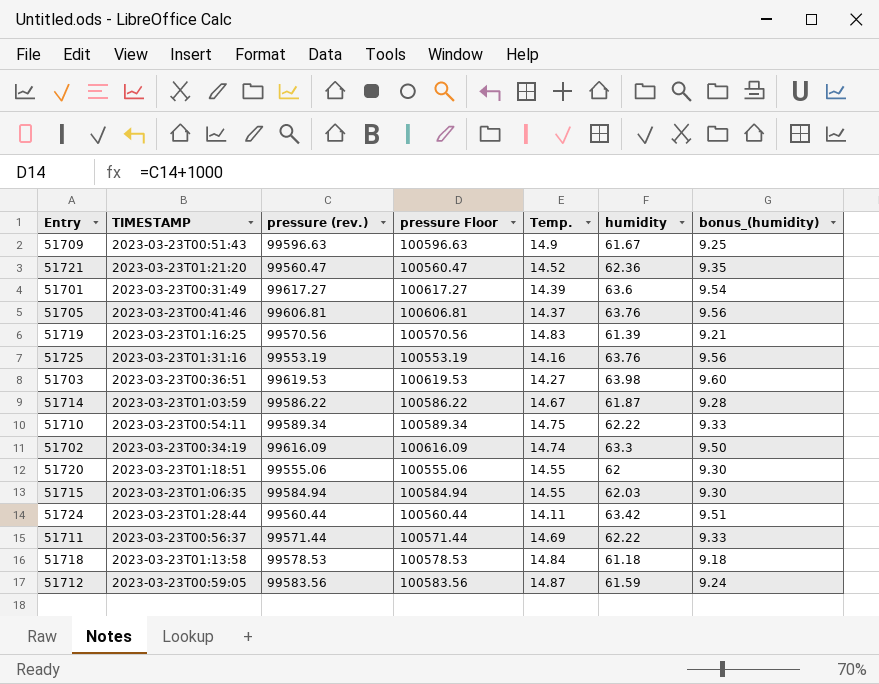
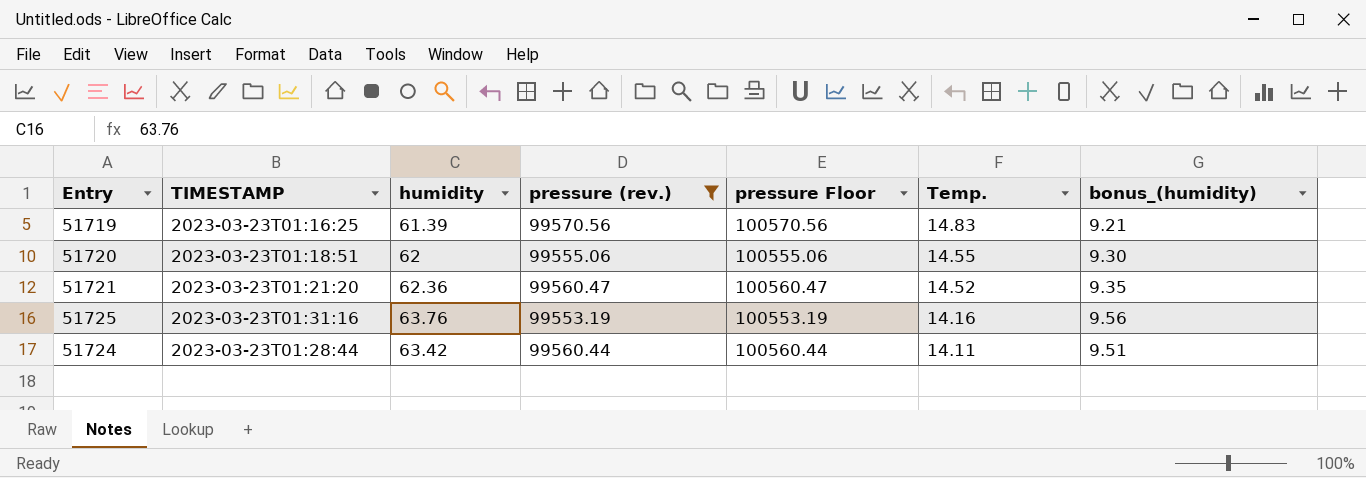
filter: none -> pressure (rev.) <= 99570.56
row order: none -> Temp. descending
column humidity | position: 6 -> 3

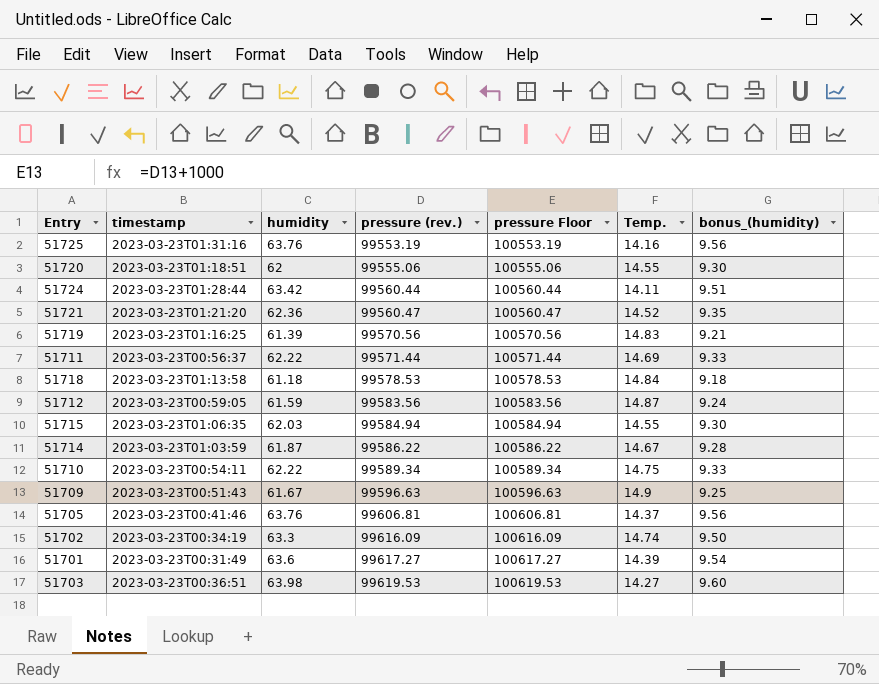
filter: pressure (rev.) <= 99570.56 -> none
row order: Temp. descending -> pressure (rev.) ascending
column name: TIMESTAMP -> timestamp

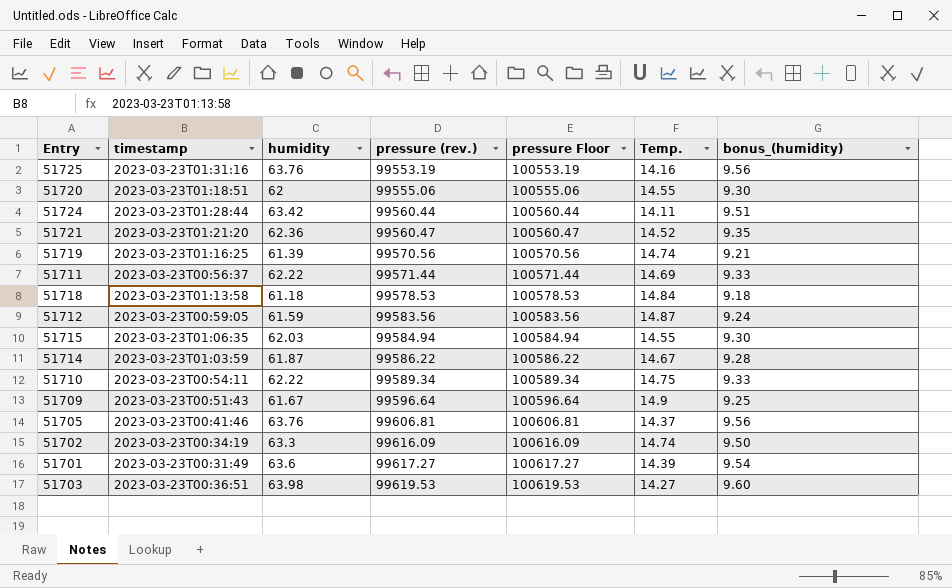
51719 | Temp.: 14.83 -> 14.74
51709 | pressure (rev.): 99596.63 -> 99596.64
51709 | pressure Floor: 100596.63 -> 100596.64

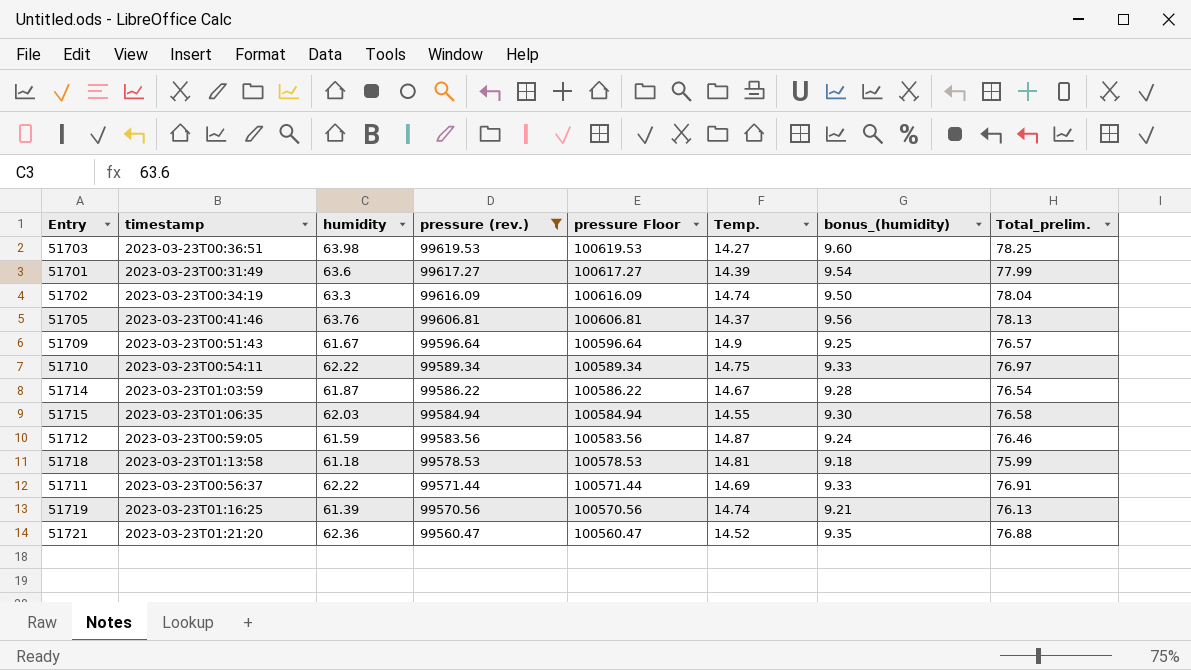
filter: none -> pressure (rev.) >= 99560.47
row order: pressure (rev.) ascending -> pressure (rev.) descending
column Total_prelim. | formula: none -> [humidity] + [Temp.]
51718 | Temp.: 14.84 -> 14.81

